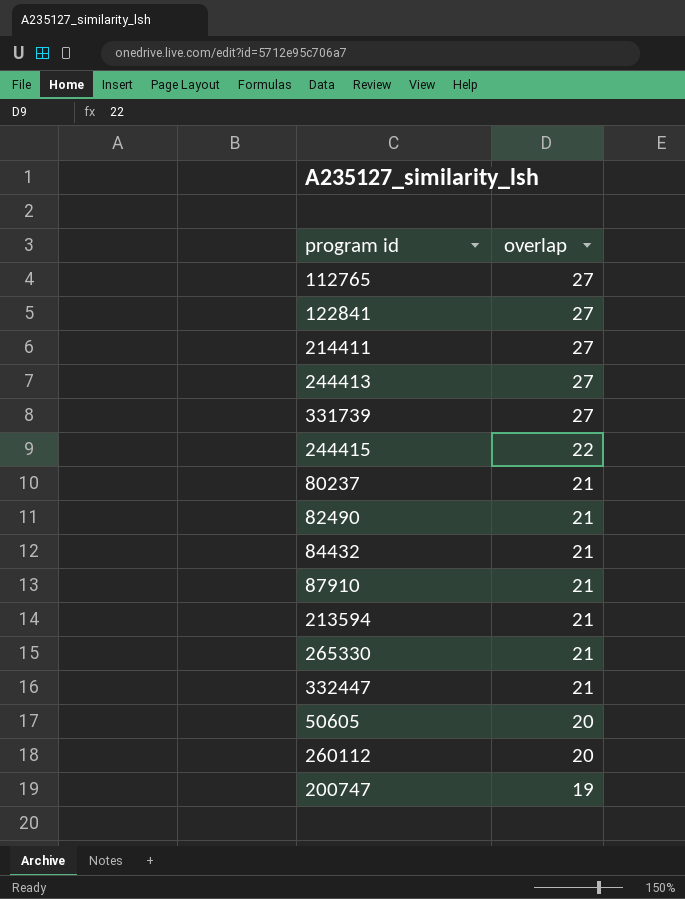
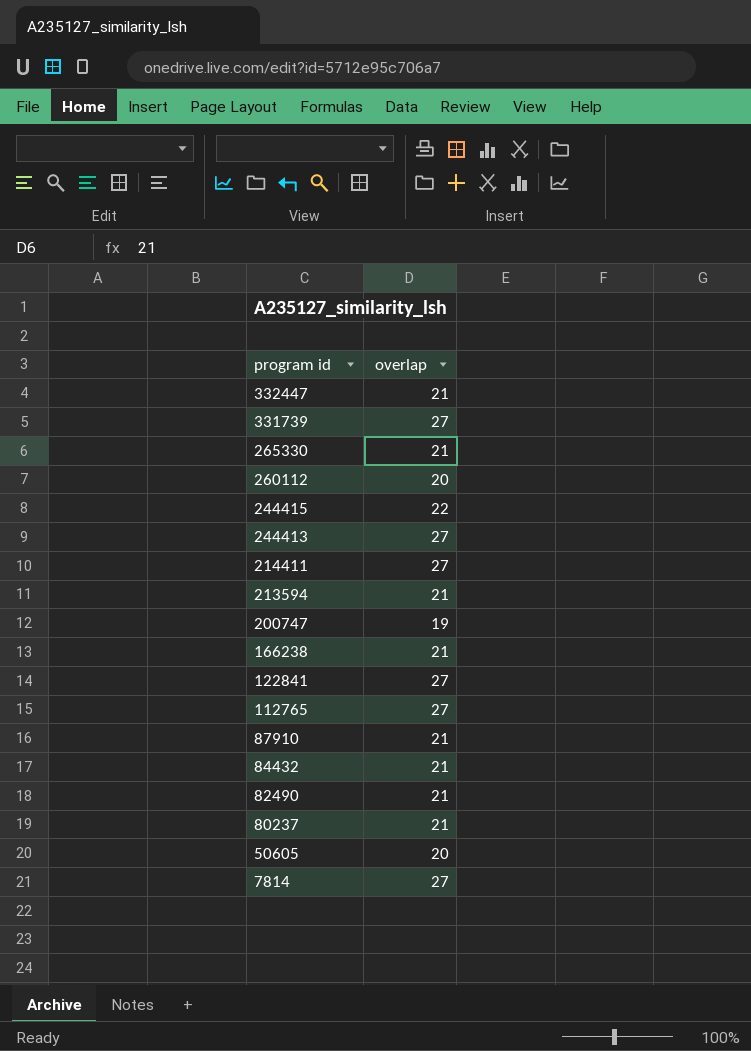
row order: overlap descending -> program id descending
row 166238: none -> 21
row 7814: none -> 27

